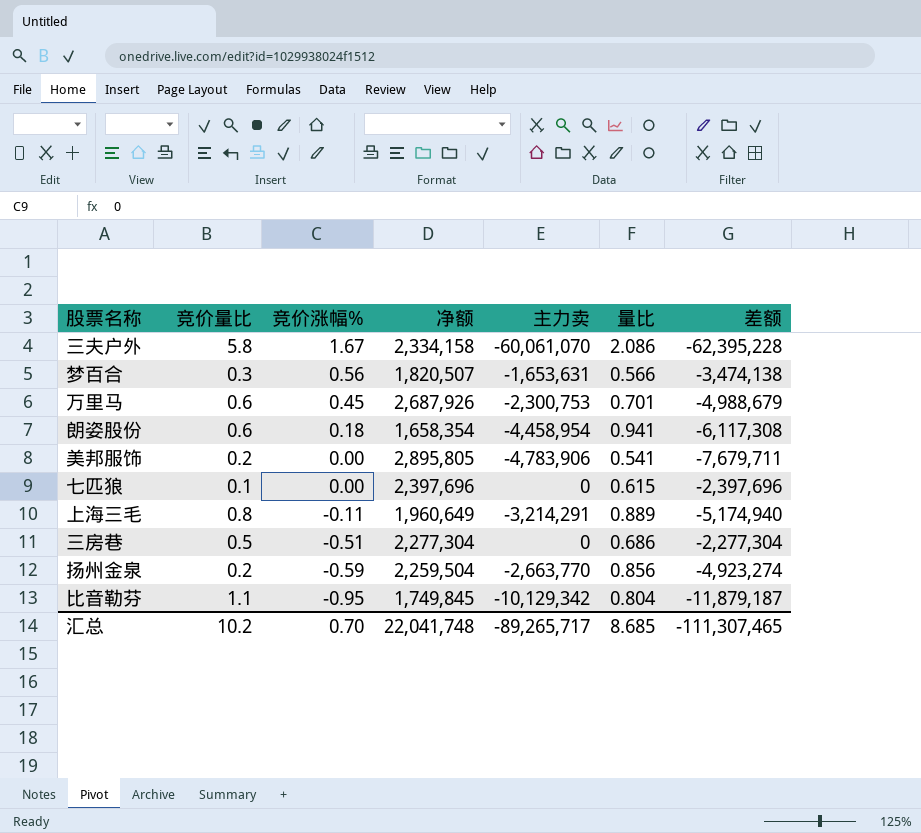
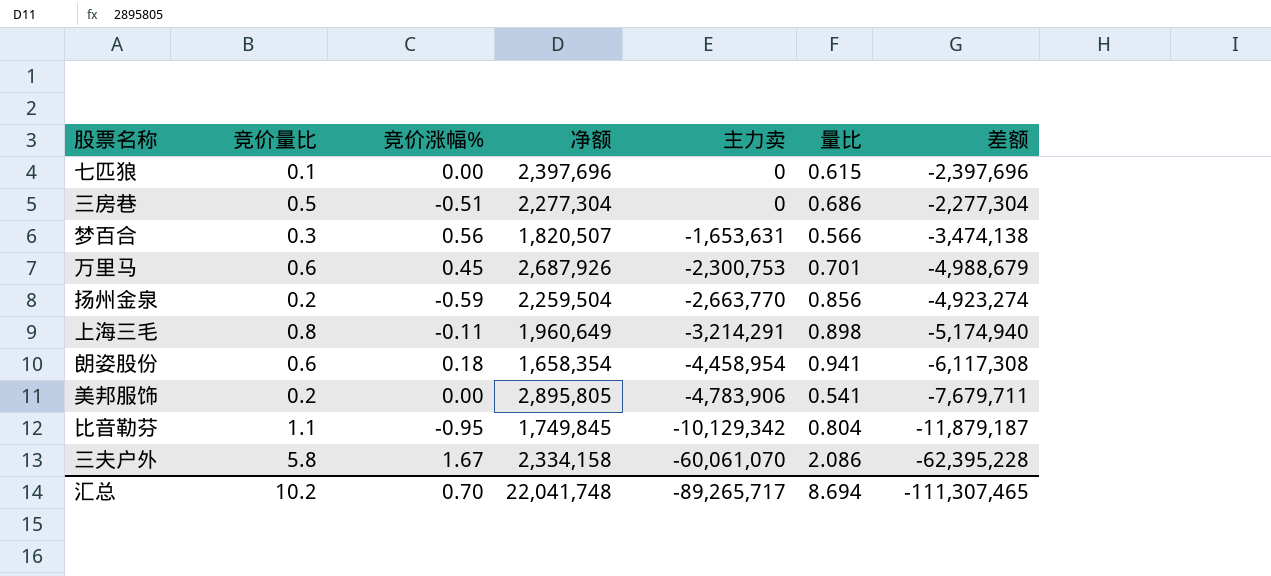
row order: 竞价涨幅% descending -> 主力卖 descending
上海三毛 | 量比: 0.889 -> 0.898
汇总 | 量比: 8.685 -> 8.694

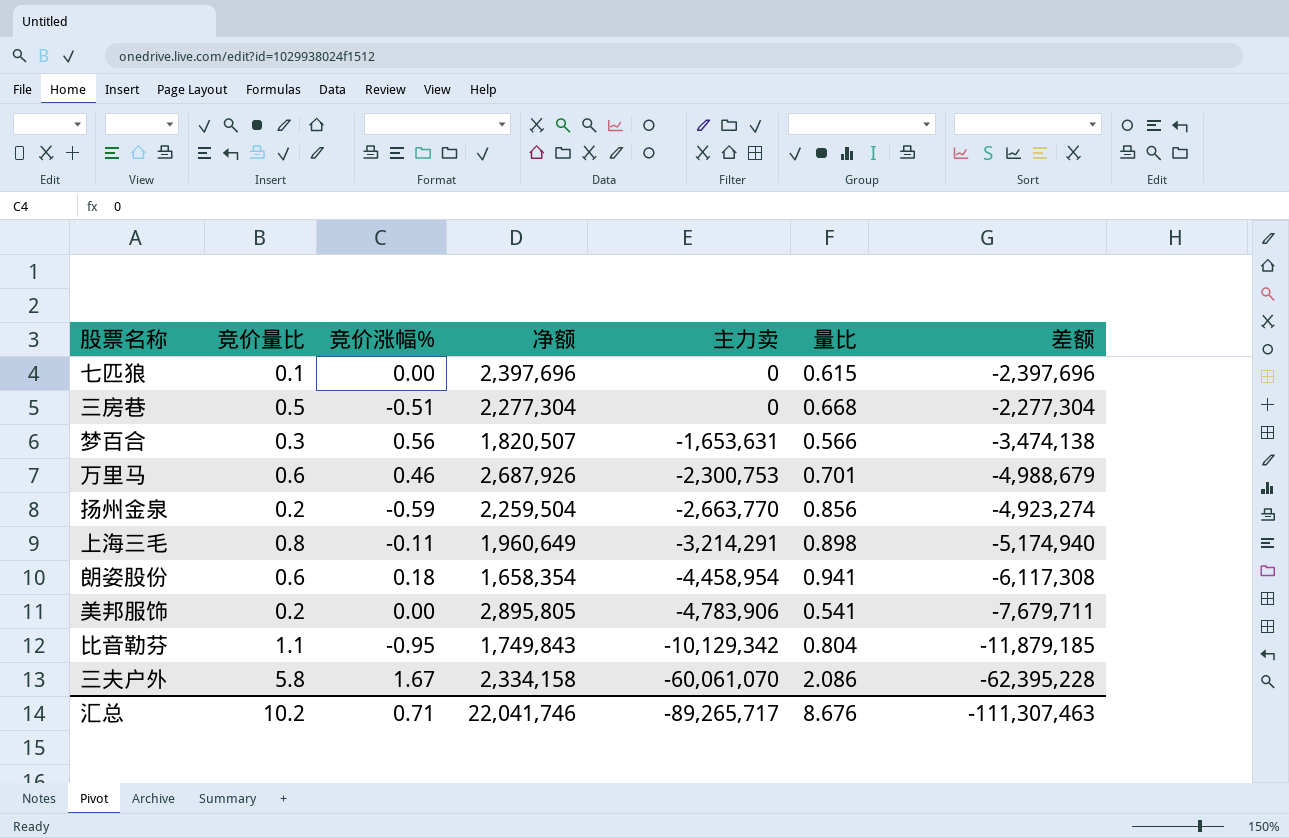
三房巷 | 量比: 0.686 -> 0.668
万里马 | 竞价涨幅%: 0.45 -> 0.46
比音勒芬 | 净额: 1,749,845 -> 1,749,843
比音勒芬 | 差额: -11,879,187 -> -11,879,185
汇总 | 竞价涨幅%: 0.70 -> 0.71
汇总 | 净额: 22,041,748 -> 22,041,746
汇总 | 量比: 8.694 -> 8.676
汇总 | 差额: -111,307,465 -> -111,307,463

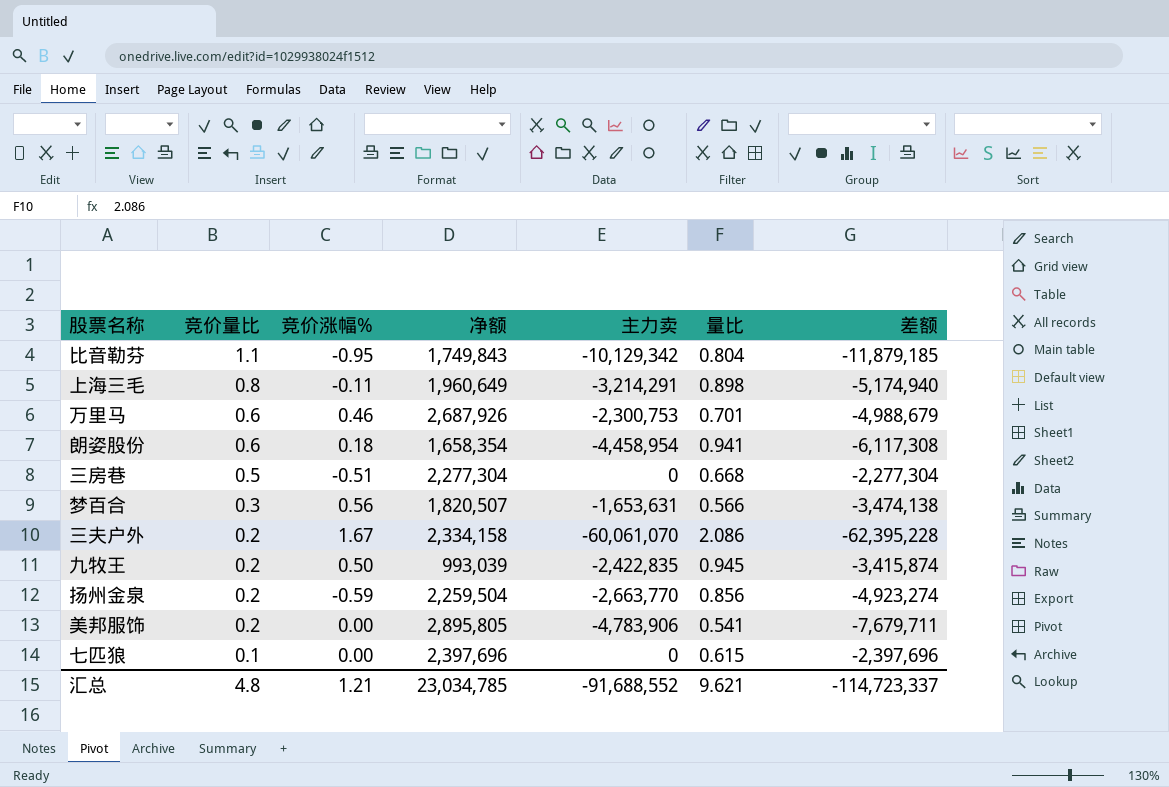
row order: 主力卖 descending -> 竞价量比 descending
三夫户外 | 竞价量比: 5.8 -> 0.2
row 九牧王: none -> 0.2 | 0.50 | 993,039 | -2,422,835 | 0.945 | -3,415,874
汇总 | 竞价量比: 10.2 -> 4.8
汇总 | 竞价涨幅%: 0.71 -> 1.21
汇总 | 净额: 22,041,746 -> 23,034,785
汇总 | 主力卖: -89,265,717 -> -91,688,552
汇总 | 量比: 8.676 -> 9.621
汇总 | 差额: -111,307,463 -> -114,723,337

